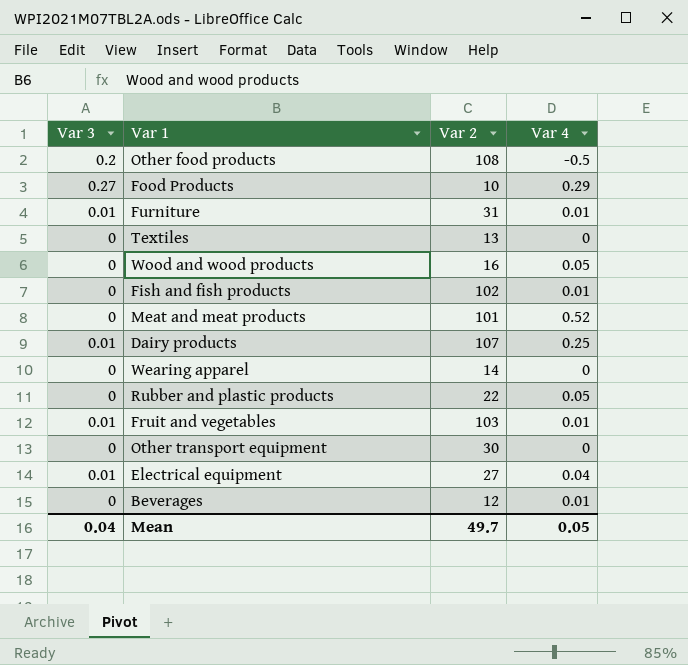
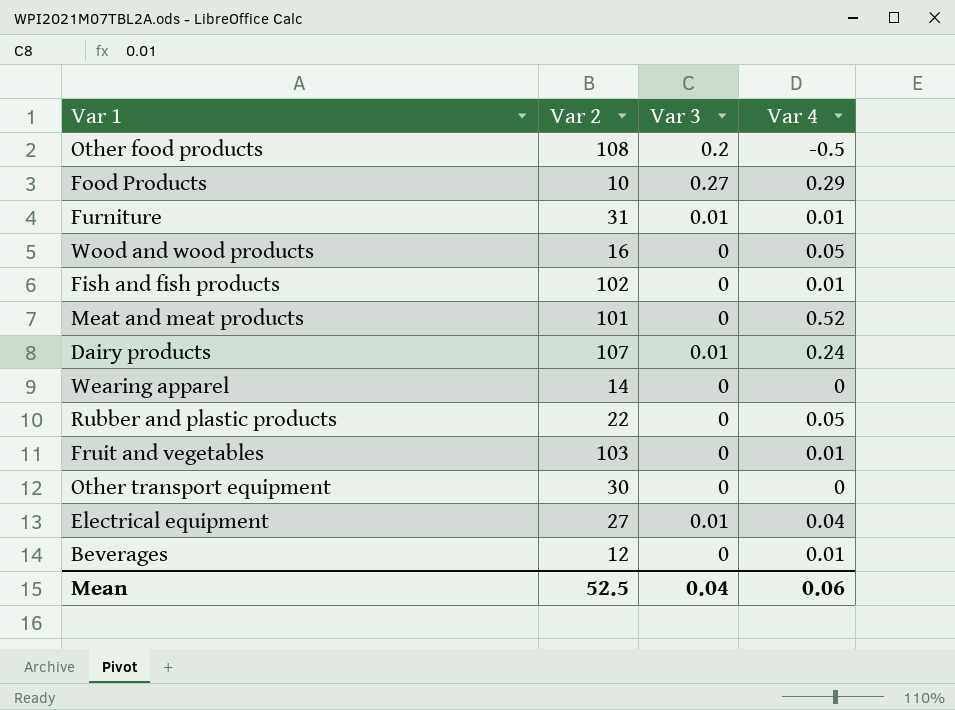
column Var 3 | position: 1 -> 3
row Textiles: 0 | 13 | 0 -> none
Dairy products | Var 4: 0.25 -> 0.24
Fruit and vegetables | Var 3: 0.01 -> 0
Mean | Var 2: 49.7 -> 52.5
Mean | Var 4: 0.05 -> 0.06

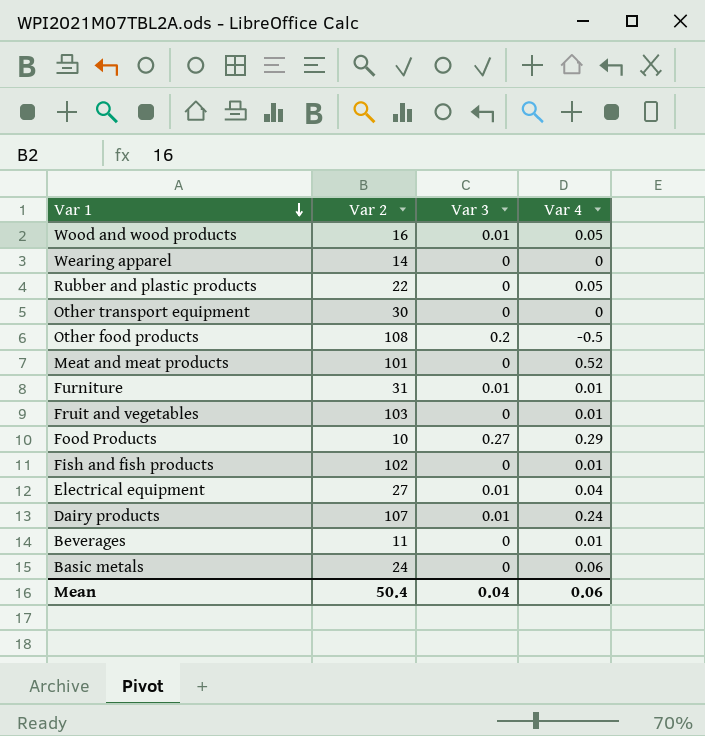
row order: none -> Var 1 descending
Wood and wood products | Var 3: 0 -> 0.01
Beverages | Var 2: 12 -> 11
row Basic metals: none -> 24 | 0 | 0.06
Mean | Var 2: 52.5 -> 50.4

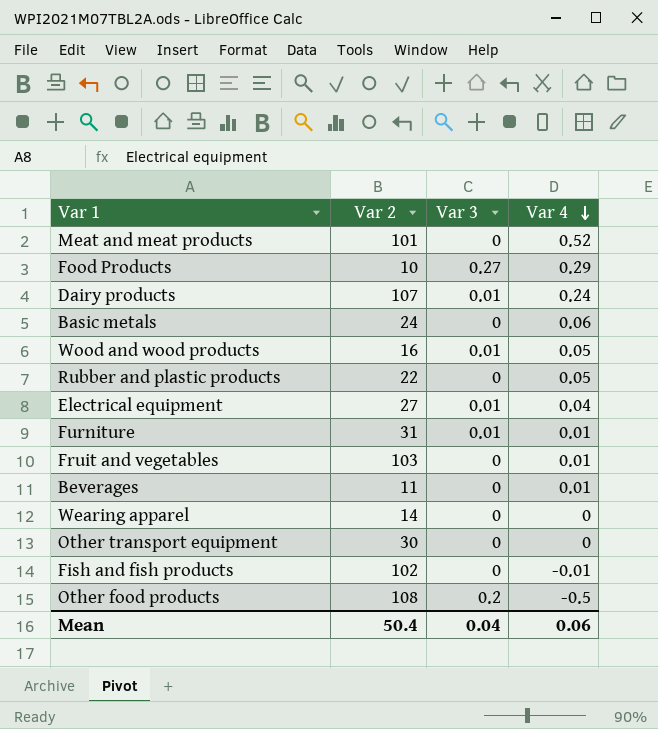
row order: Var 1 descending -> Var 4 descending
Fish and fish products | Var 4: 0.01 -> -0.01

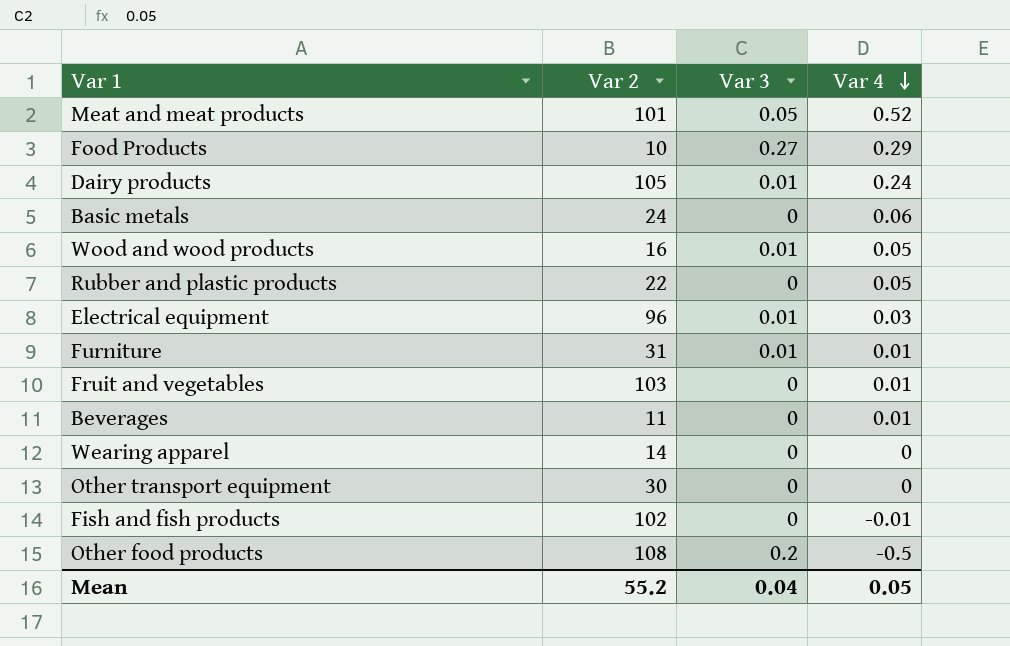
Meat and meat products | Var 3: 0 -> 0.05
Dairy products | Var 2: 107 -> 105
Electrical equipment | Var 2: 27 -> 96
Electrical equipment | Var 4: 0.04 -> 0.03
Mean | Var 2: 50.4 -> 55.2
Mean | Var 4: 0.06 -> 0.05

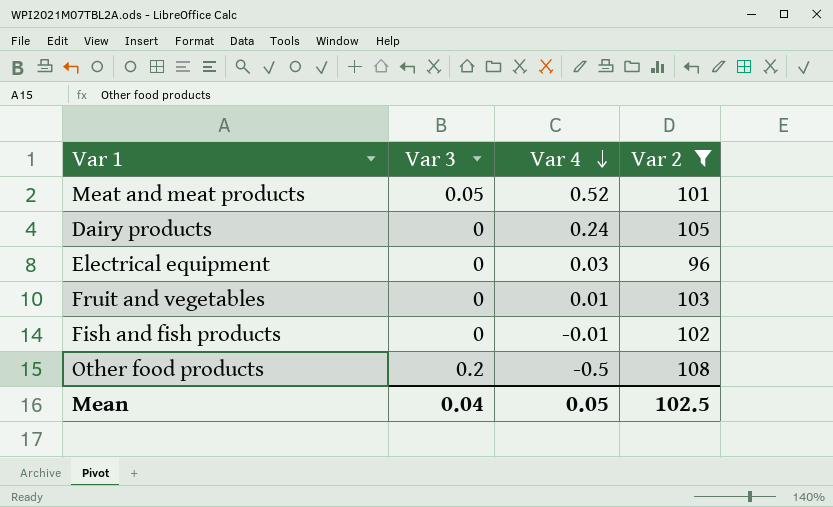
filter: none -> Var 2 >= 96
column Var 2 | position: 2 -> 4
Dairy products | Var 3: 0.01 -> 0
Electrical equipment | Var 3: 0.01 -> 0
Mean | Var 2: 55.2 -> 102.5

